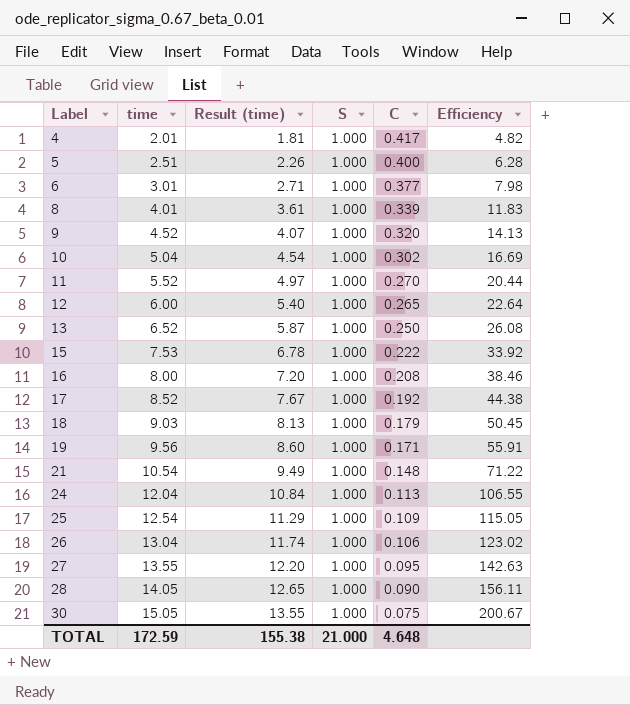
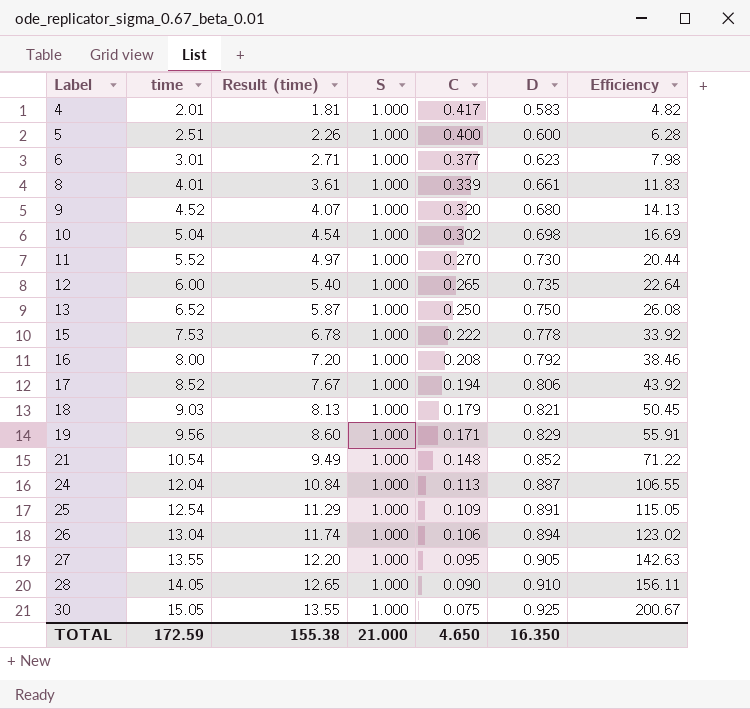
column D | formula: none -> [S] - [C]
17 | C: 0.192 -> 0.194
17 | Efficiency: 44.38 -> 43.92
TOTAL | C: 4.648 -> 4.650

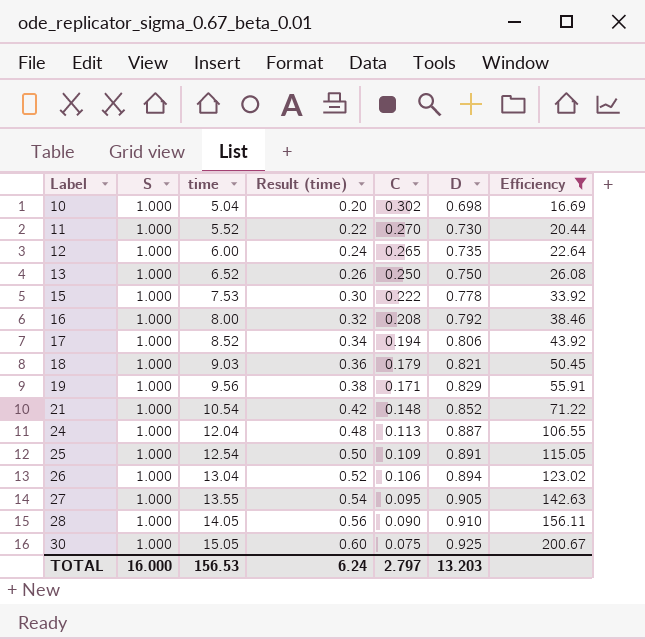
filter: none -> Efficiency >= 16.69
column S | position: 4 -> 2
column Result (time) | formula: [time] * 0.9 -> [time] * 0.04
TOTAL | S: 21.000 -> 16.000
TOTAL | time: 172.59 -> 156.53
TOTAL | Result (time): 155.38 -> 6.24
TOTAL | C: 4.650 -> 2.797
TOTAL | D: 16.350 -> 13.203

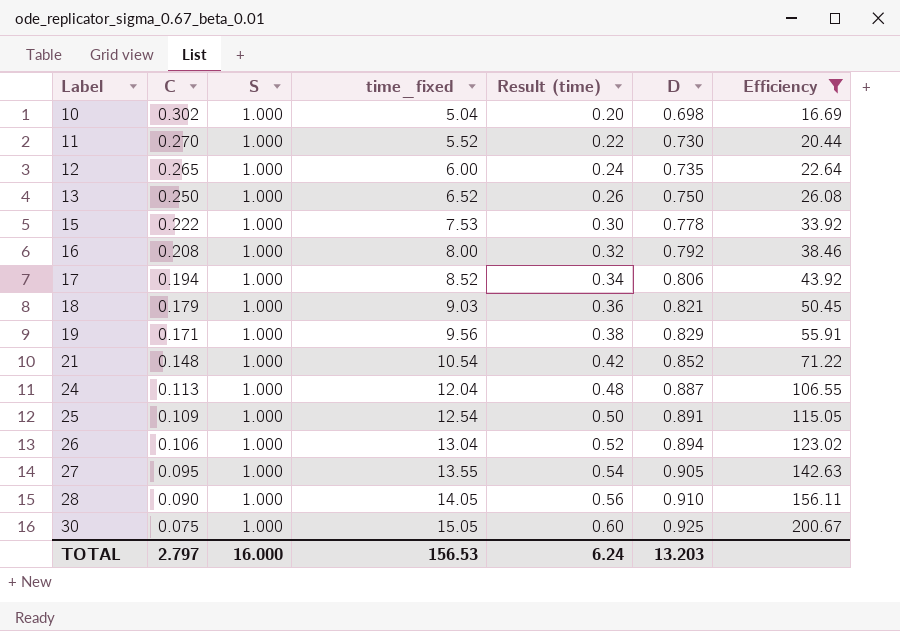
column C | position: 5 -> 2
column name: time -> time_fixed

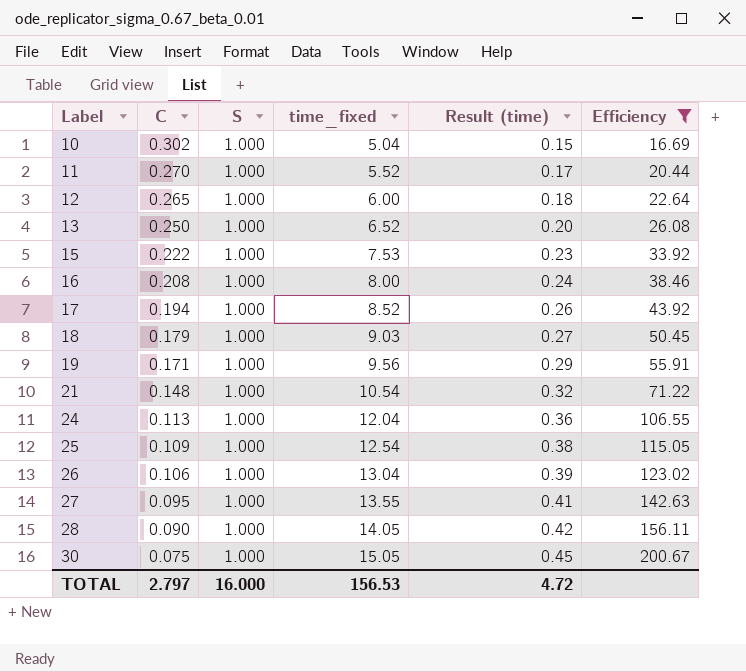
column D | formula: [S] - [C] -> none
column Result (time) | formula: [time_fixed] * 0.04 -> [time_fixed] * 0.03
TOTAL | Result (time): 6.24 -> 4.72

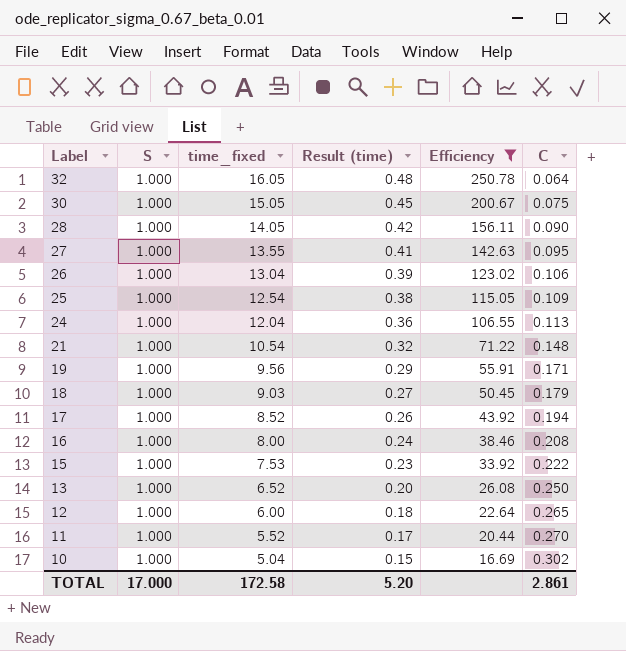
row order: Label ascending -> Label descending
column C | position: 2 -> 6
row 32: none -> 1.000 | 16.05 | 0.48 | 250.78 | 0.064
TOTAL | S: 16.000 -> 17.000
TOTAL | time_fixed: 156.53 -> 172.58
TOTAL | Result (time): 4.72 -> 5.20
TOTAL | C: 2.797 -> 2.861

